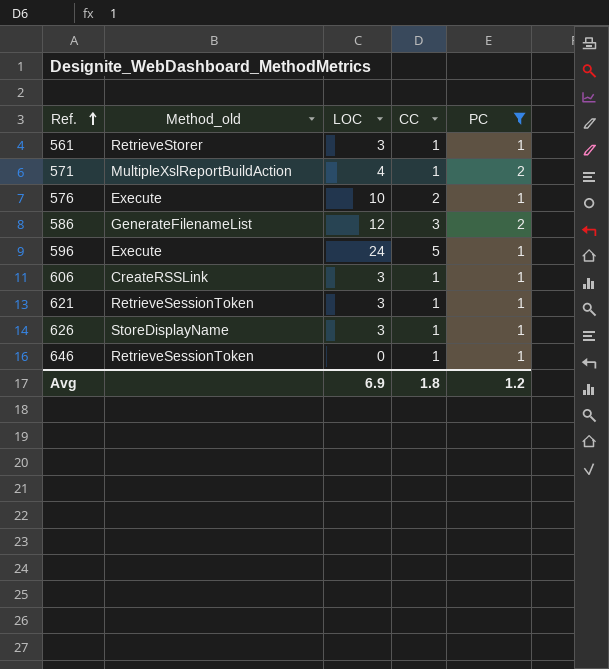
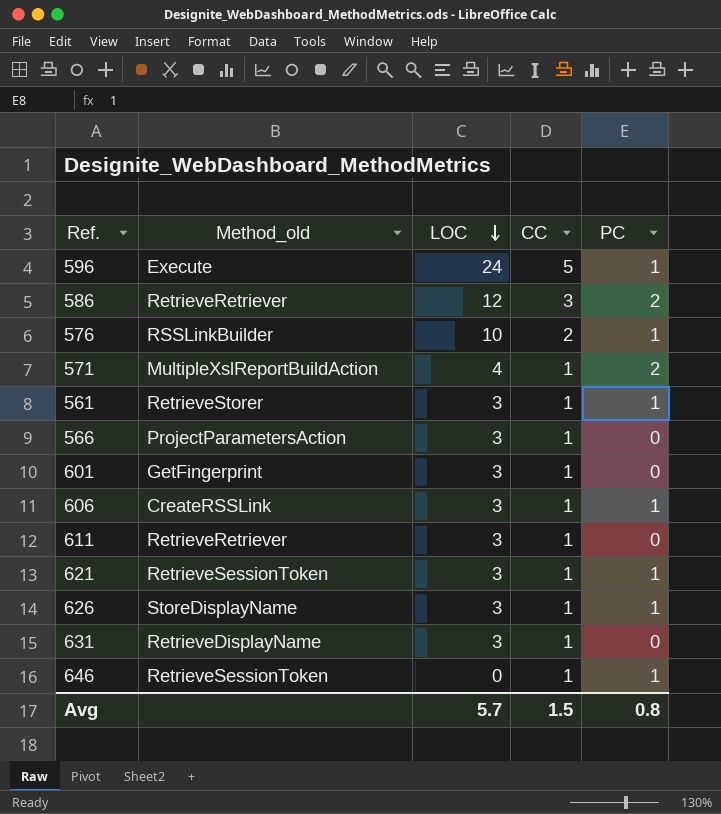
filter: PC != 0 -> none
row order: Ref. ascending -> LOC descending
586 | Method_old: GenerateFilenameList -> RetrieveRetriever
576 | Method_old: Execute -> RSSLinkBuilder
Avg | LOC: 6.9 -> 5.7
Avg | CC: 1.8 -> 1.5
Avg | PC: 1.2 -> 0.8

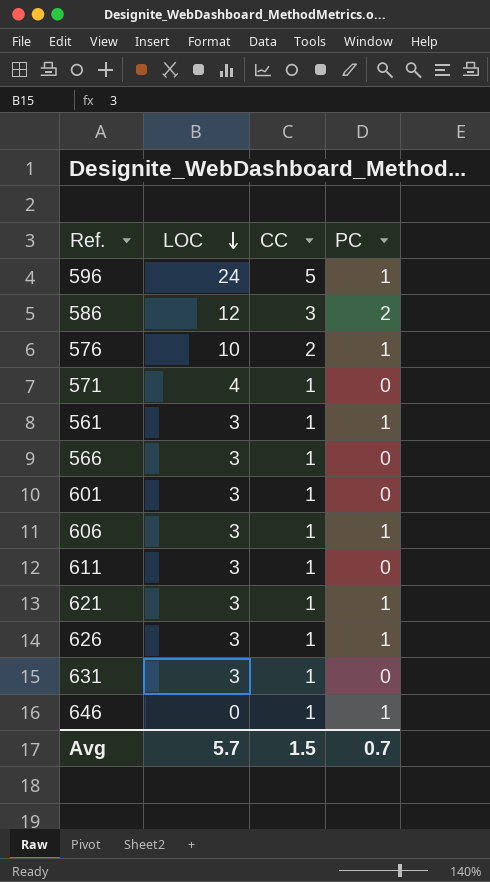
column Method_old | position: 2 -> none
571 | PC: 2 -> 0
Avg | PC: 0.8 -> 0.7

